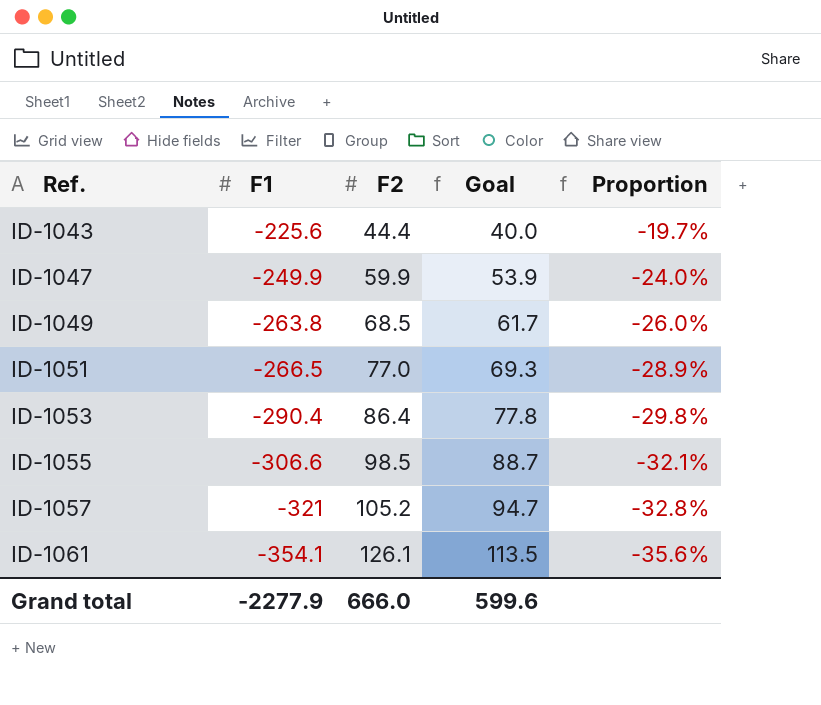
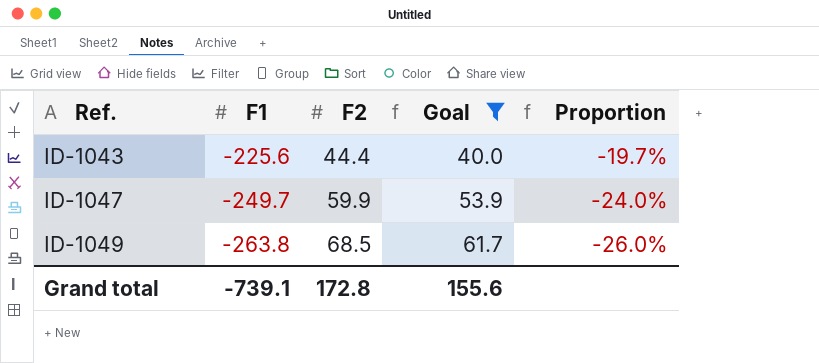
filter: none -> Goal <= 61.7
ID-1047 | F1: -249.9 -> -249.7
Grand total | F1: -2277.9 -> -739.1
Grand total | F2: 666.0 -> 172.8
Grand total | Goal: 599.6 -> 155.6

